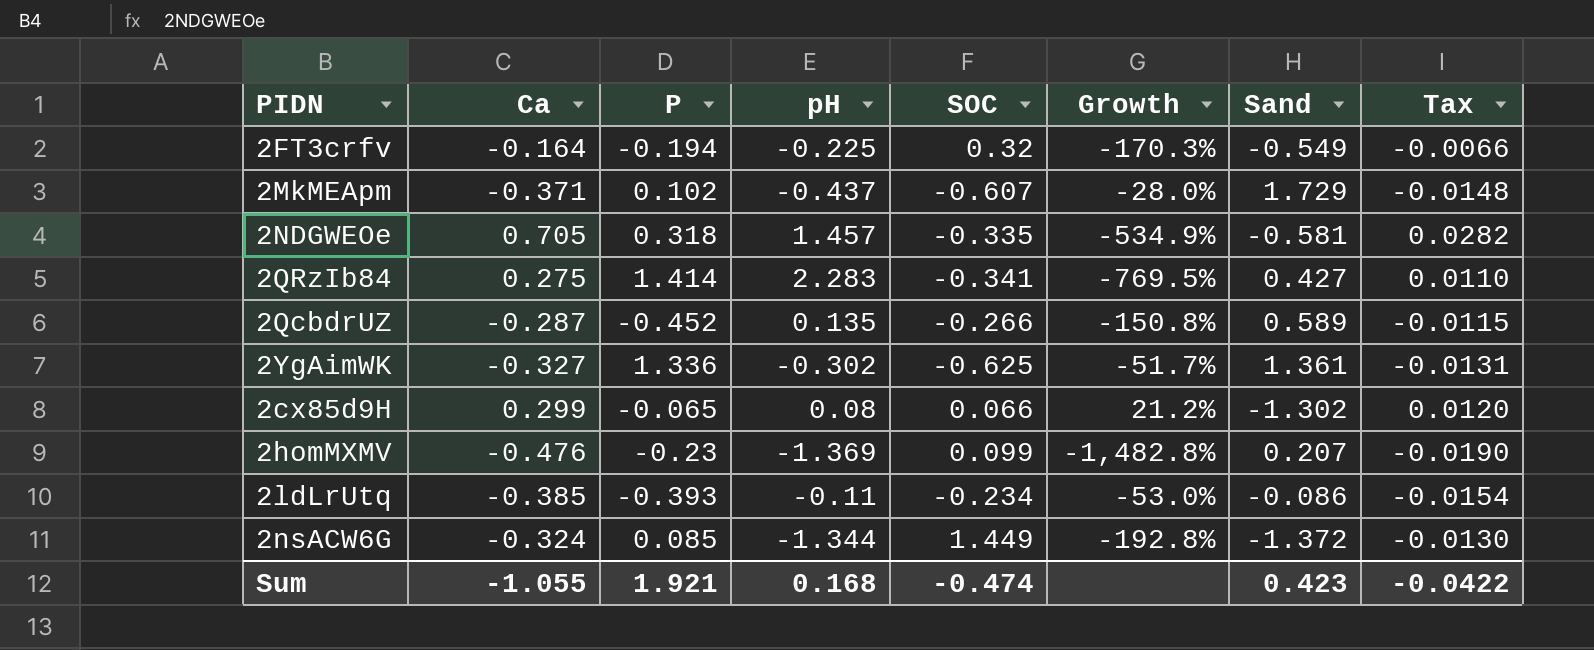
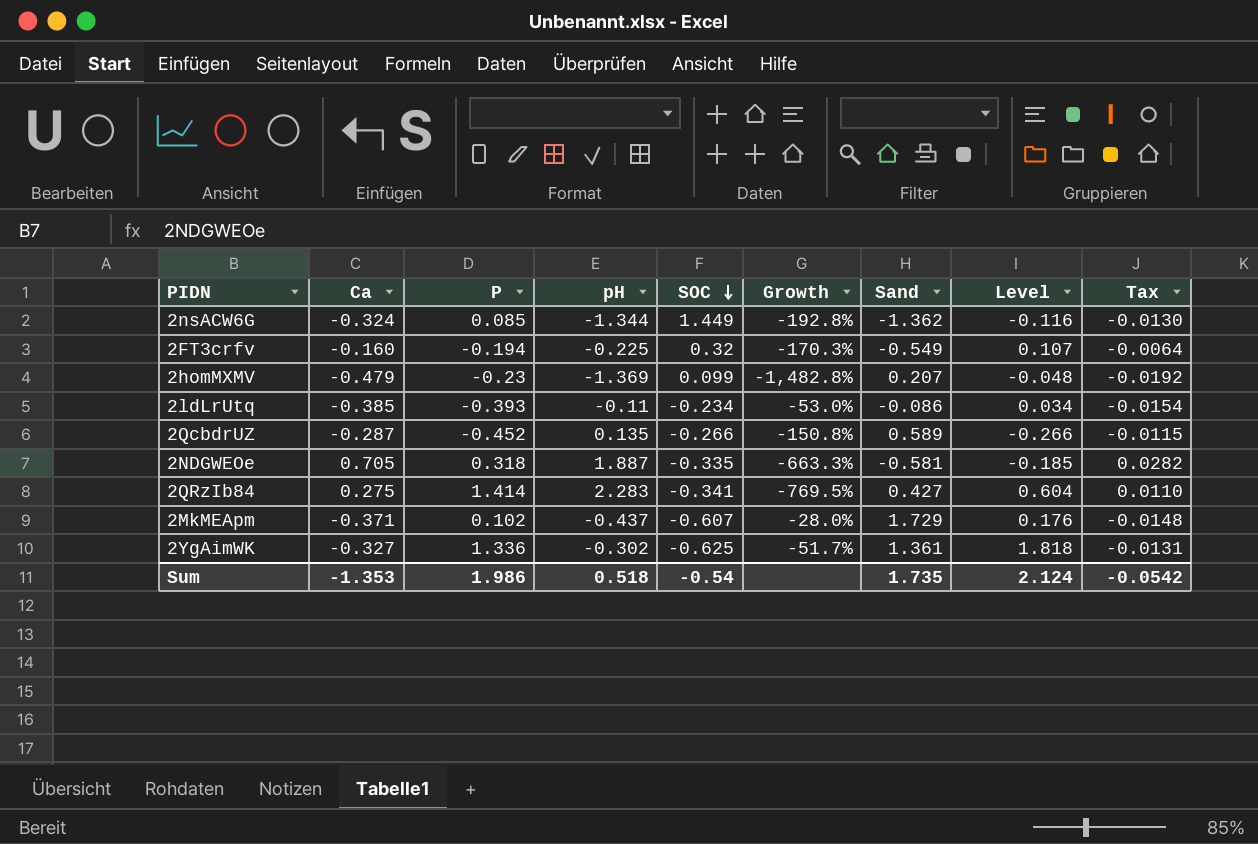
row order: none -> SOC descending
column Level | formula: none -> [P] * [Sand]
row 2cx85d9H: 0.299 | -0.065 | 0.08 | 0.066 | 21.2% | -1.302 | 0.0120 -> none
2nsACW6G | Sand: -1.372 -> -1.362
2FT3crfv | Ca: -0.164 -> -0.160
2FT3crfv | Tax: -0.0066 -> -0.0064
2homMXMV | Ca: -0.476 -> -0.479
2homMXMV | Tax: -0.0190 -> -0.0192
2NDGWEOe | pH: 1.457 -> 1.887
2NDGWEOe | Growth: -534.9% -> -663.3%
Sum | Ca: -1.055 -> -1.353
Sum | P: 1.921 -> 1.986
Sum | pH: 0.168 -> 0.518
Sum | SOC: -0.474 -> -0.54
Sum | Sand: 0.423 -> 1.735
Sum | Tax: -0.0422 -> -0.0542

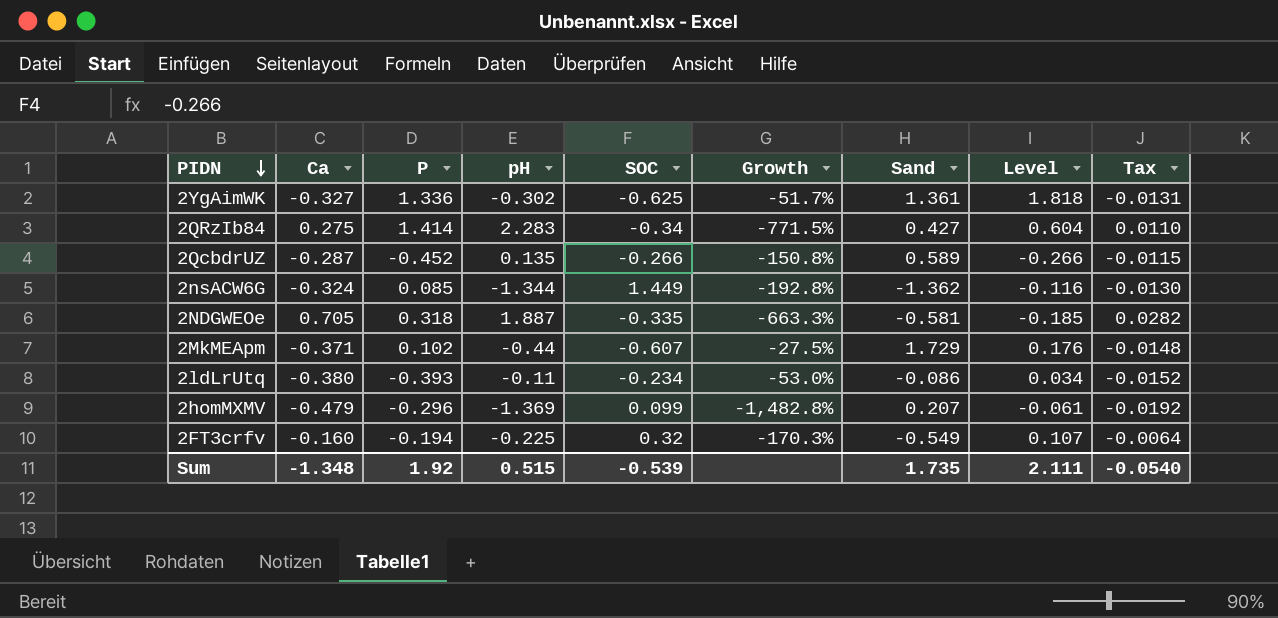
row order: SOC descending -> PIDN descending
2QRzIb84 | SOC: -0.341 -> -0.34
2QRzIb84 | Growth: -769.5% -> -771.5%
2MkMEApm | pH: -0.437 -> -0.44
2MkMEApm | Growth: -28.0% -> -27.5%
2ldLrUtq | Ca: -0.385 -> -0.380
2ldLrUtq | Tax: -0.0154 -> -0.0152
2homMXMV | P: -0.23 -> -0.296
2homMXMV | Level: -0.048 -> -0.061
Sum | Ca: -1.353 -> -1.348
Sum | P: 1.986 -> 1.92
Sum | pH: 0.518 -> 0.515
Sum | SOC: -0.54 -> -0.539
Sum | Level: 2.124 -> 2.111
Sum | Tax: -0.0542 -> -0.0540

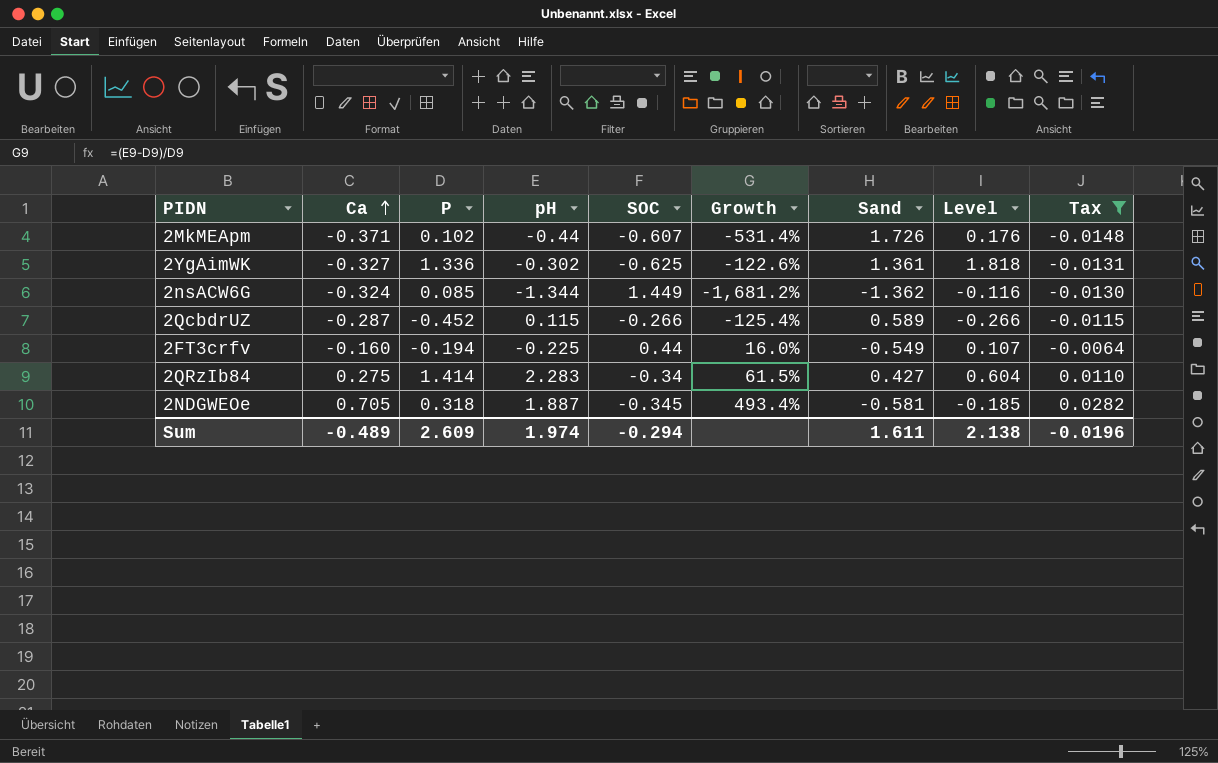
filter: none -> Tax >= -0.0148
row order: PIDN descending -> Ca ascending
column Growth | formula: ([pH] - [SOC]) / [SOC] -> ([pH] - [P]) / [P]
2MkMEApm | Sand: 1.729 -> 1.726
2QcbdrUZ | pH: 0.135 -> 0.115
2FT3crfv | SOC: 0.32 -> 0.44
2NDGWEOe | SOC: -0.335 -> -0.345
Sum | Ca: -1.348 -> -0.489
Sum | P: 1.92 -> 2.609
Sum | pH: 0.515 -> 1.974
Sum | SOC: -0.539 -> -0.294
Sum | Sand: 1.735 -> 1.611
Sum | Level: 2.111 -> 2.138
Sum | Tax: -0.0540 -> -0.0196

